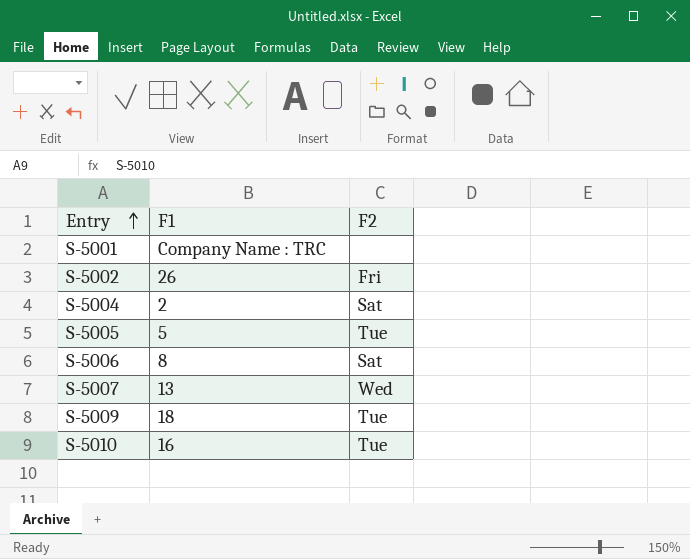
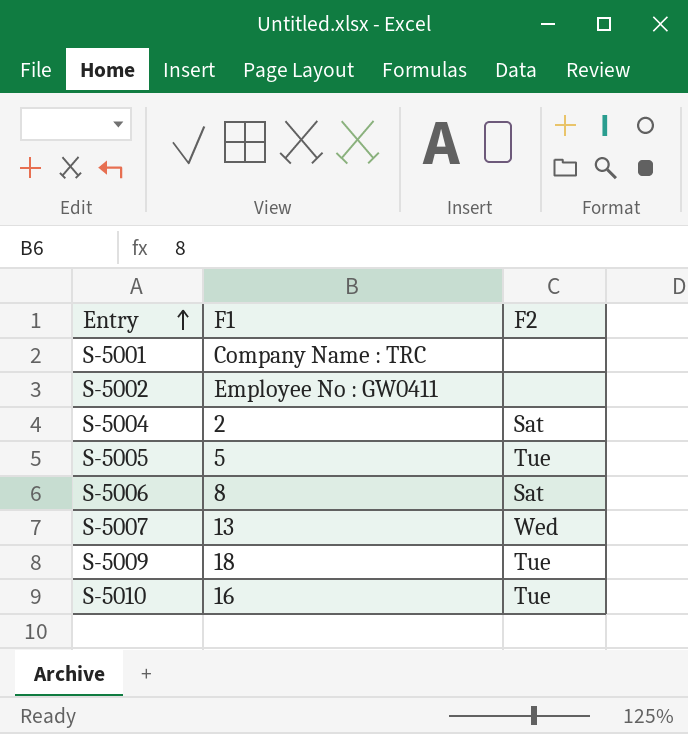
S-5002 | F1: 26 -> Employee No : GW0411
S-5002 | F2: Fri -> none

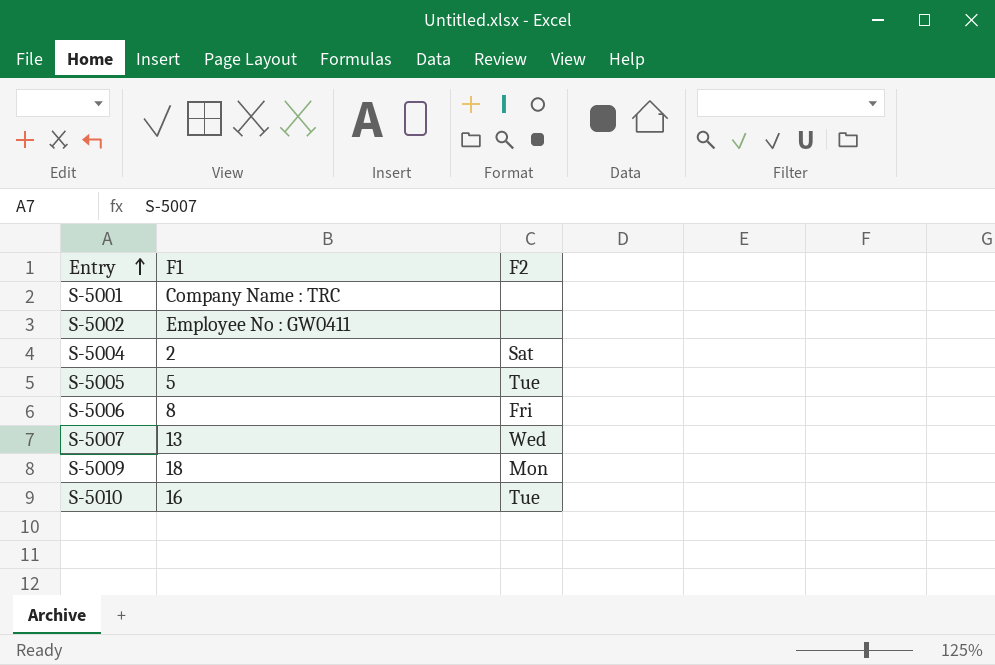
S-5006 | F2: Sat -> Fri
S-5009 | F2: Tue -> Mon

